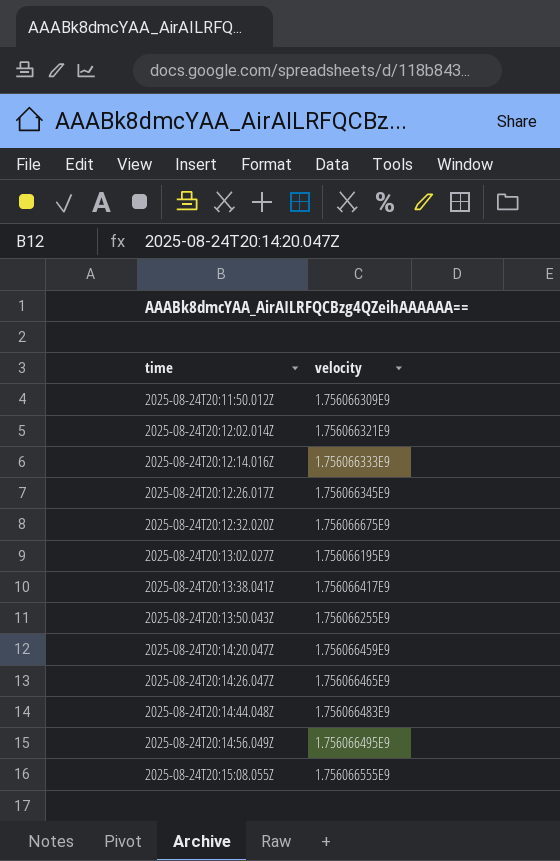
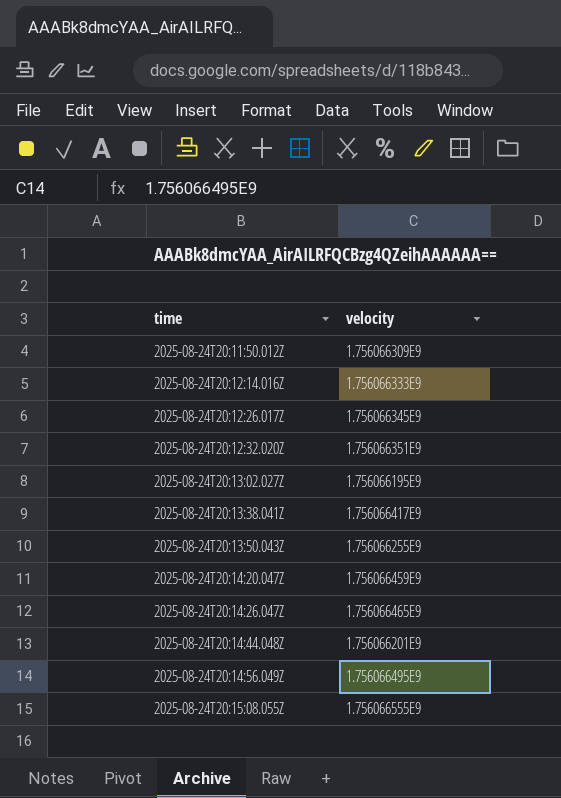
row 2025-08-24T20:12:02.014Z: 1.756066321E9 -> none
2025-08-24T20:12:32.020Z | velocity: 1.756066675E9 -> 1.756066351E9
2025-08-24T20:14:44.048Z | velocity: 1.756066483E9 -> 1.756066201E9

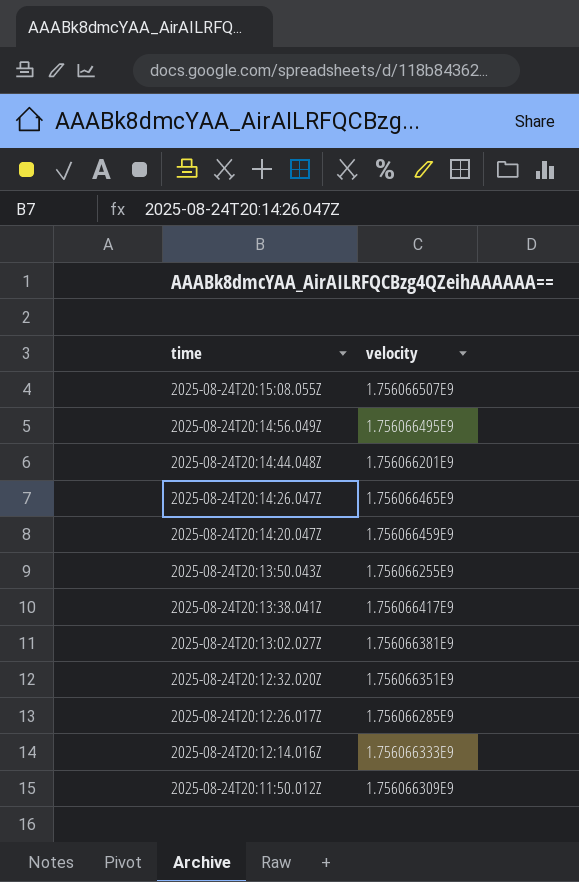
row order: time ascending -> time descending
2025-08-24T20:15:08.055Z | velocity: 1.756066555E9 -> 1.756066507E9
2025-08-24T20:13:02.027Z | velocity: 1.756066195E9 -> 1.756066381E9
2025-08-24T20:12:26.017Z | velocity: 1.756066345E9 -> 1.756066285E9

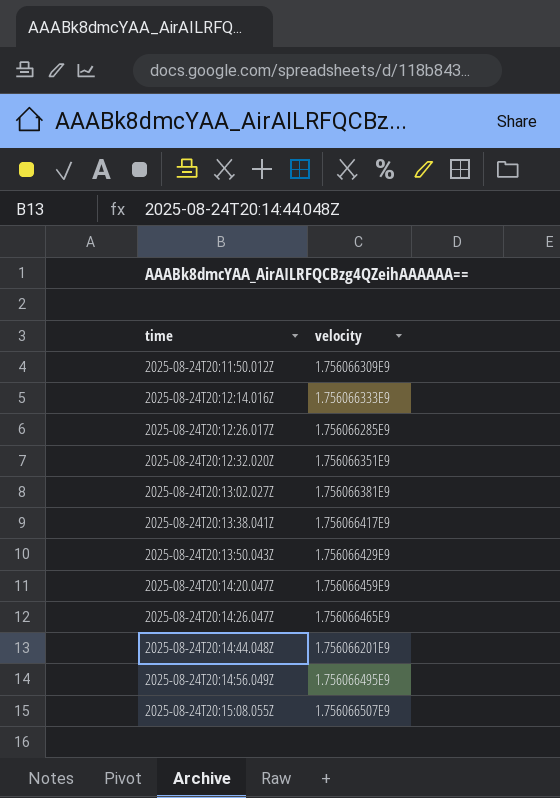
row order: time descending -> time ascending
2025-08-24T20:13:50.043Z | velocity: 1.756066255E9 -> 1.756066429E9

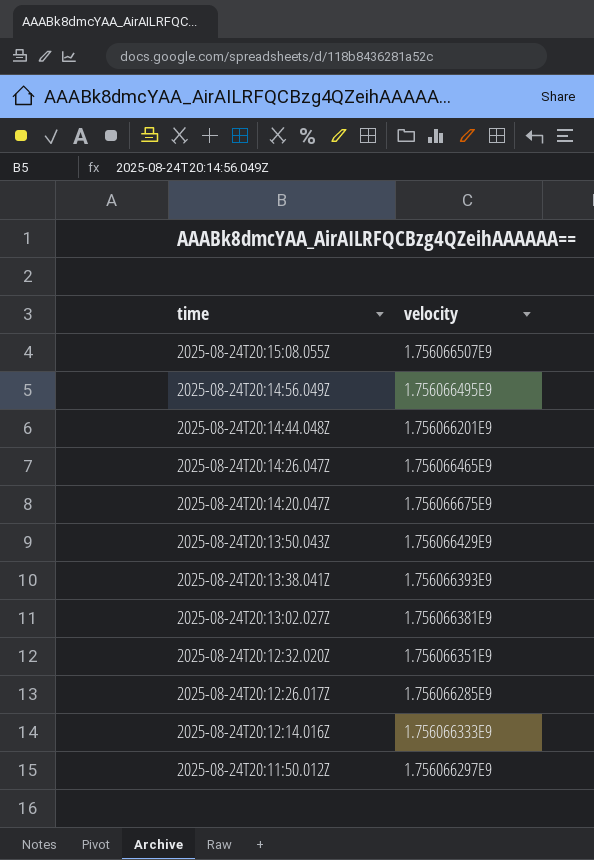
row order: time ascending -> time descending
2025-08-24T20:14:20.047Z | velocity: 1.756066459E9 -> 1.756066675E9
2025-08-24T20:13:38.041Z | velocity: 1.756066417E9 -> 1.756066393E9
2025-08-24T20:11:50.012Z | velocity: 1.756066309E9 -> 1.756066297E9

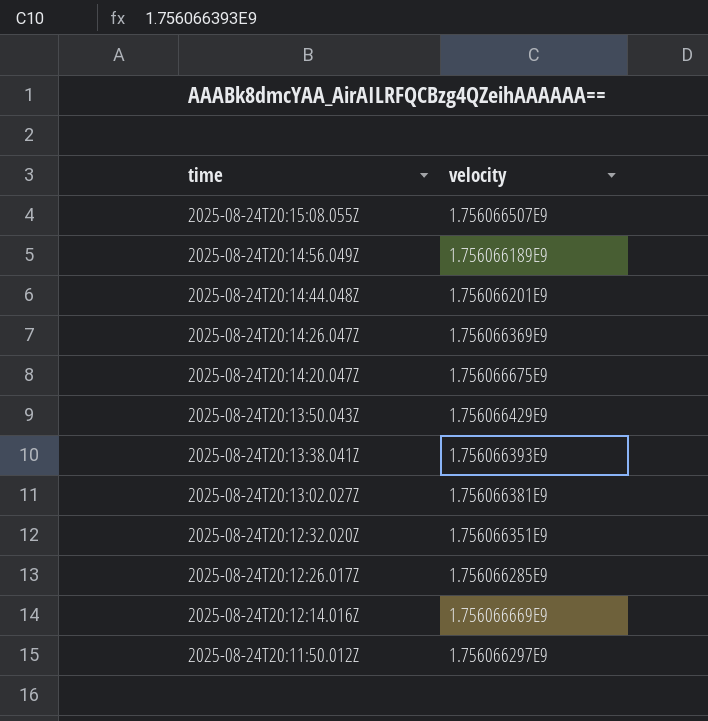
2025-08-24T20:14:56.049Z | velocity: 1.756066495E9 -> 1.756066189E9
2025-08-24T20:14:26.047Z | velocity: 1.756066465E9 -> 1.756066369E9
2025-08-24T20:12:14.016Z | velocity: 1.756066333E9 -> 1.756066669E9

